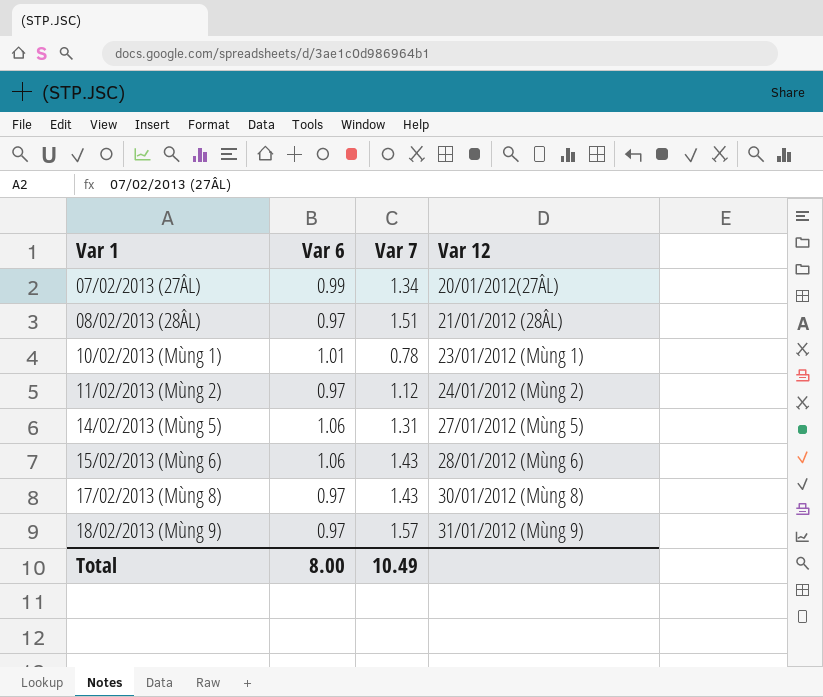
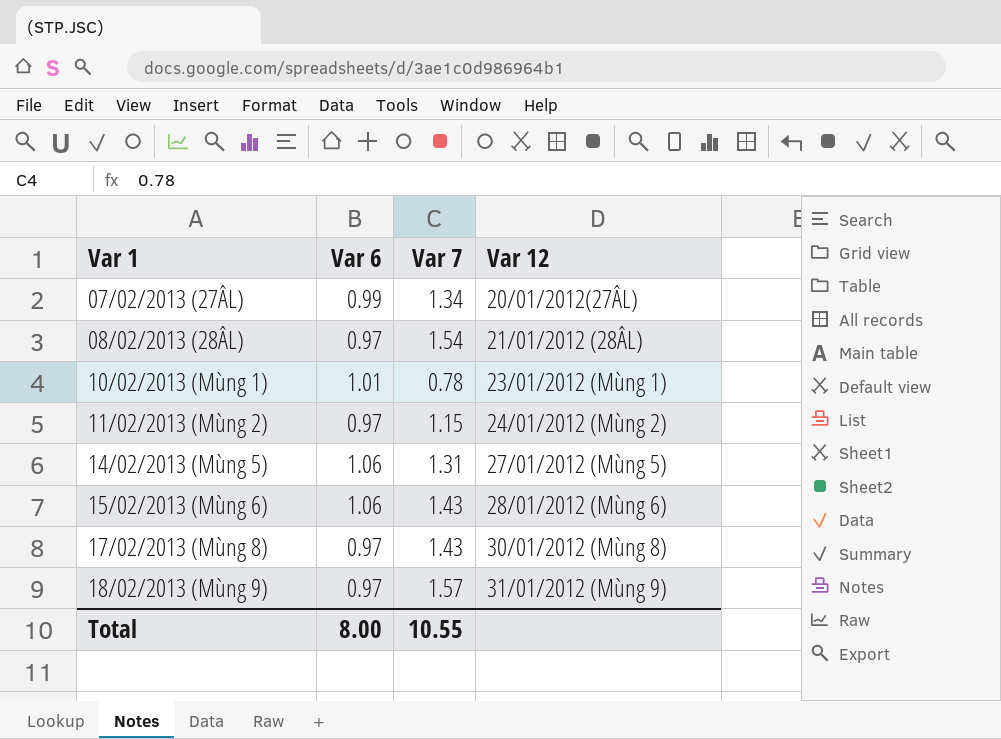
08/02/2013 (28ÂL) | Var 7: 1.51 -> 1.54
11/02/2013 (Mùng 2) | Var 7: 1.12 -> 1.15
Total | Var 7: 10.49 -> 10.55

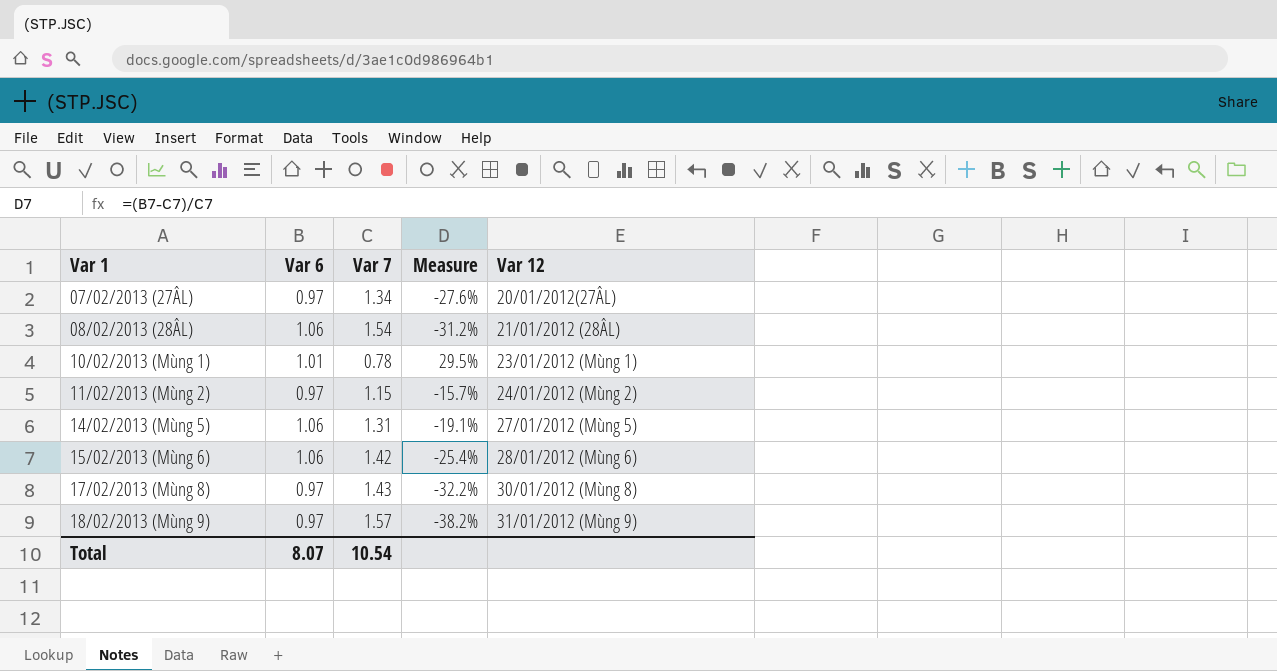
column Measure | formula: none -> ([Var 6] - [Var 7]) / [Var 7]
07/02/2013 (27ÂL) | Var 6: 0.99 -> 0.97
08/02/2013 (28ÂL) | Var 6: 0.97 -> 1.06
15/02/2013 (Mùng 6) | Var 7: 1.43 -> 1.42
Total | Var 6: 8.00 -> 8.07
Total | Var 7: 10.55 -> 10.54

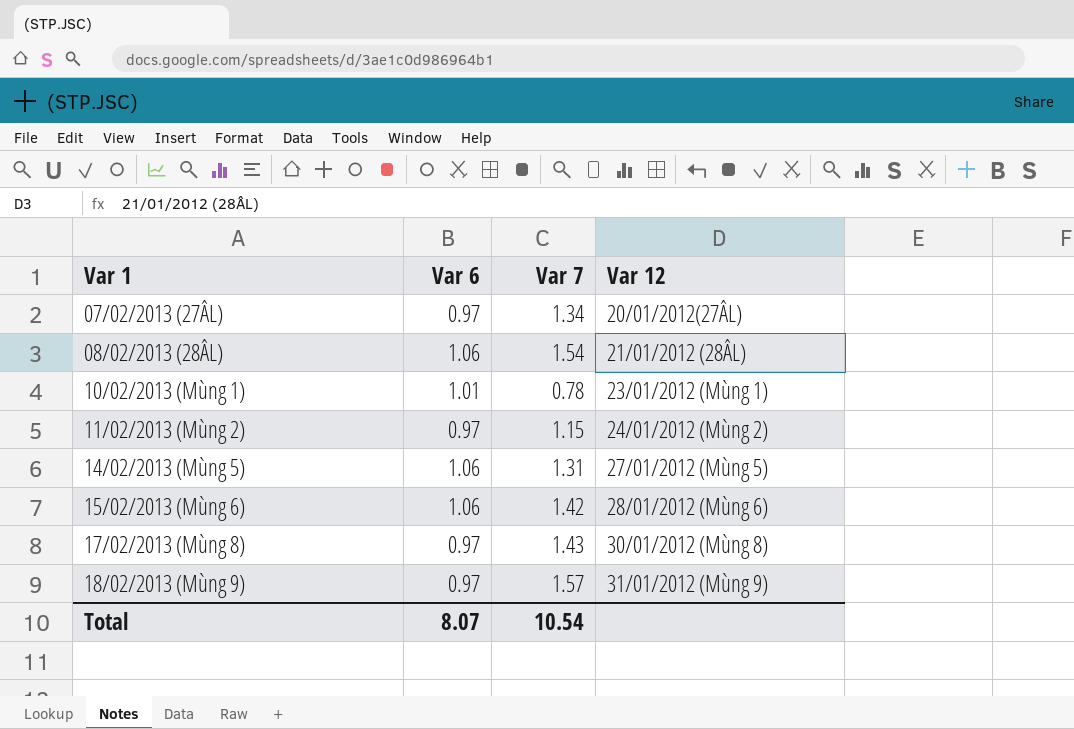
column Measure | formula: ([Var 6] - [Var 7]) / [Var 7] -> none

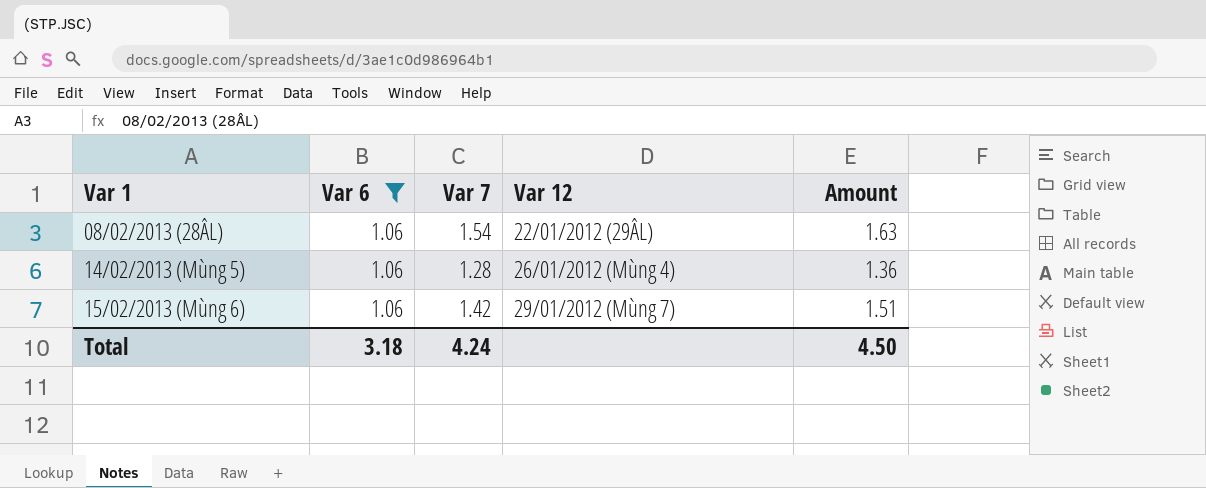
filter: none -> Var 6 = 1.06
column Amount | formula: none -> [Var 6] * [Var 7]
08/02/2013 (28ÂL) | Var 12: 21/01/2012 (28ÂL) -> 22/01/2012 (29ÂL)
14/02/2013 (Mùng 5) | Var 7: 1.31 -> 1.28
14/02/2013 (Mùng 5) | Var 12: 27/01/2012 (Mùng 5) -> 26/01/2012 (Mùng 4)
15/02/2013 (Mùng 6) | Var 12: 28/01/2012 (Mùng 6) -> 29/01/2012 (Mùng 7)
Total | Var 6: 8.07 -> 3.18
Total | Var 7: 10.54 -> 4.24

